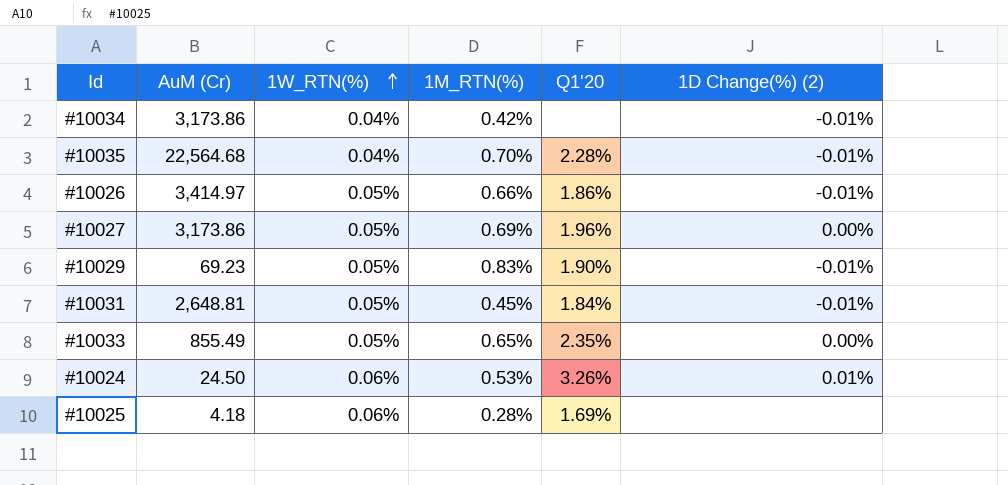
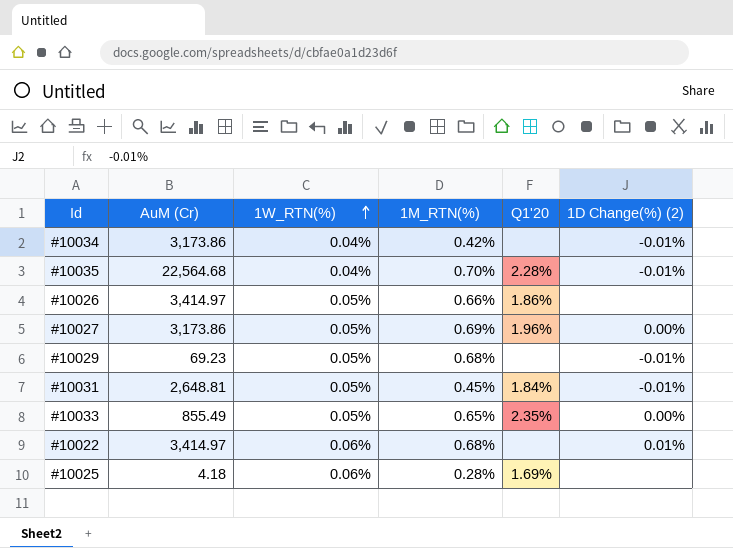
row #10024: 24.50 | 0.06% | 0.53% | 3.26% | 0.01% -> none
#10026 | 1D Change(%) (2): -0.01% -> none
#10029 | 1M_RTN(%): 0.83% -> 0.68%
#10029 | Q1'20: 1.90% -> none
row #10022: none -> 3,414.97 | 0.06% | 0.68% | none | 0.01%

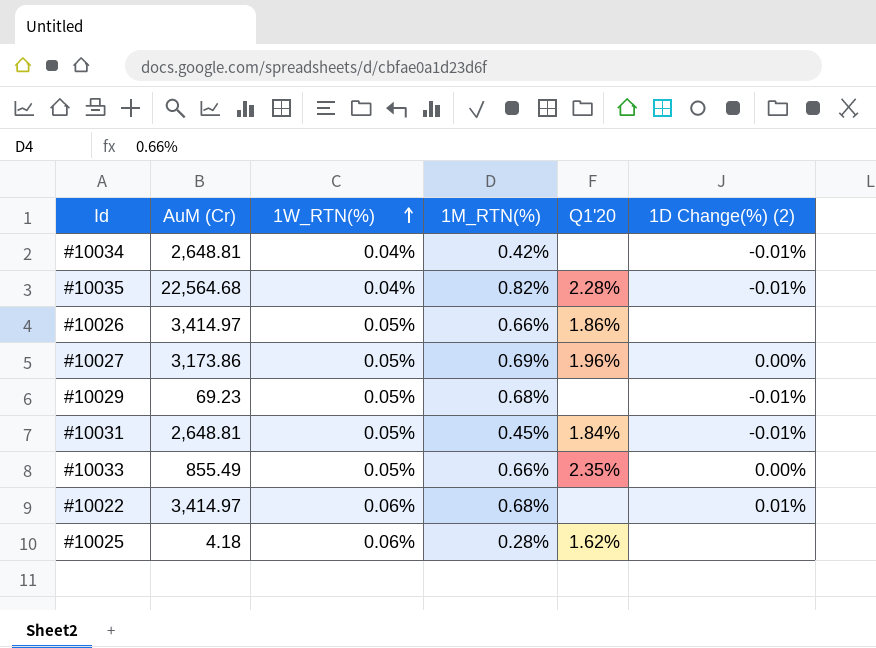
#10034 | AuM (Cr): 3,173.86 -> 2,648.81
#10035 | 1M_RTN(%): 0.70% -> 0.82%
#10033 | 1M_RTN(%): 0.65% -> 0.66%
#10025 | Q1'20: 1.69% -> 1.62%

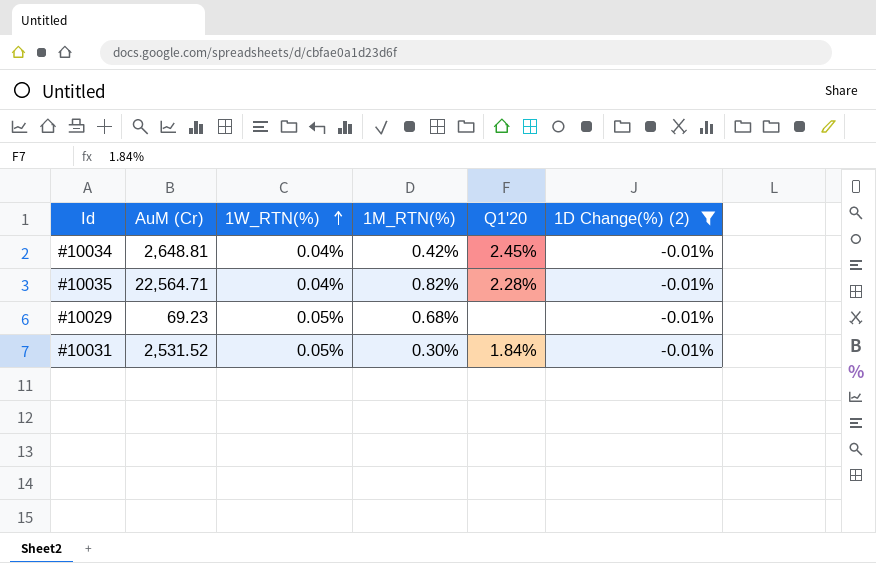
filter: none -> 1D Change(%) (2) = -0.01%
#10034 | Q1'20: none -> 2.45%
#10035 | AuM (Cr): 22,564.68 -> 22,564.71
#10031 | AuM (Cr): 2,648.81 -> 2,531.52
#10031 | 1M_RTN(%): 0.45% -> 0.30%

